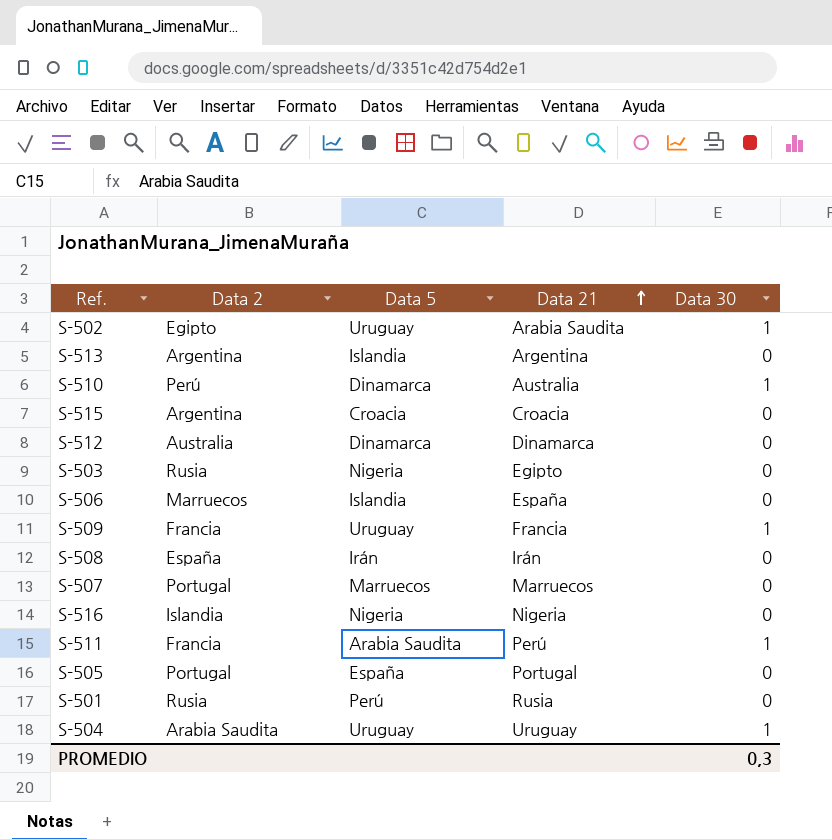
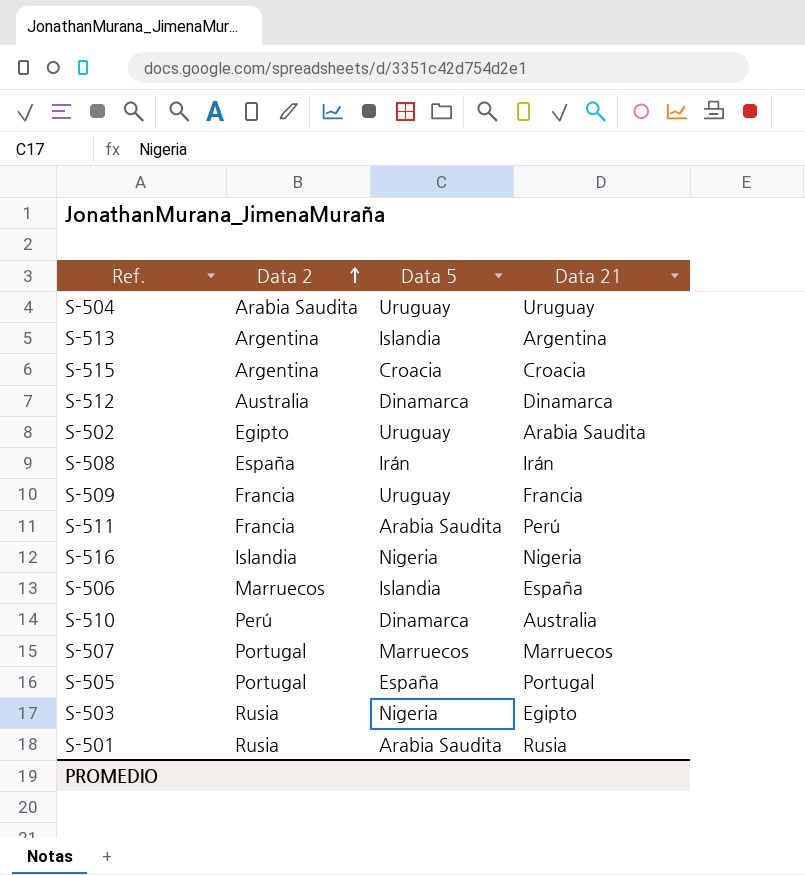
row order: Data 21 ascending -> Data 2 ascending
column Data 30 | position: 5 -> none
S-501 | Data 5: Perú -> Arabia Saudita

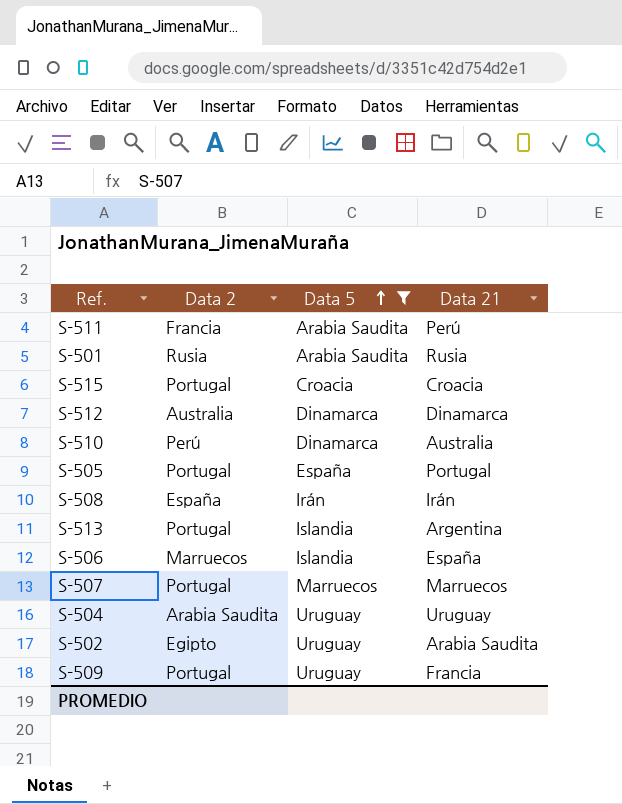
filter: none -> Data 5 != Nigeria
row order: Data 2 ascending -> Data 5 ascending
S-515 | Data 2: Argentina -> Portugal
S-513 | Data 2: Argentina -> Portugal
S-509 | Data 2: Francia -> Portugal

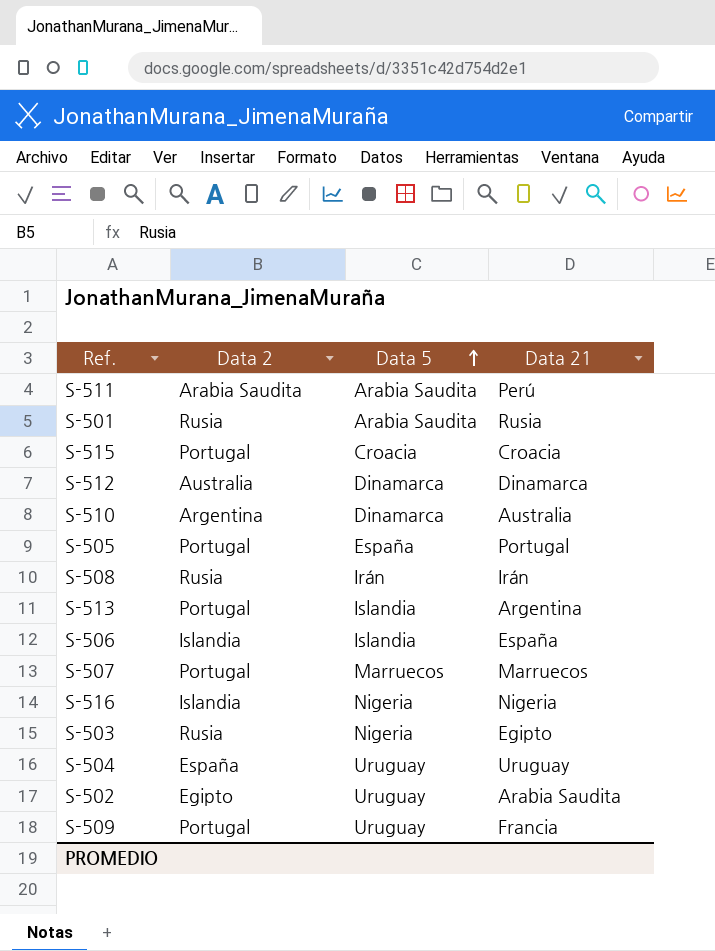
filter: Data 5 != Nigeria -> none
S-511 | Data 2: Francia -> Arabia Saudita
S-510 | Data 2: Perú -> Argentina
S-508 | Data 2: España -> Rusia
S-506 | Data 2: Marruecos -> Islandia
S-504 | Data 2: Arabia Saudita -> España

